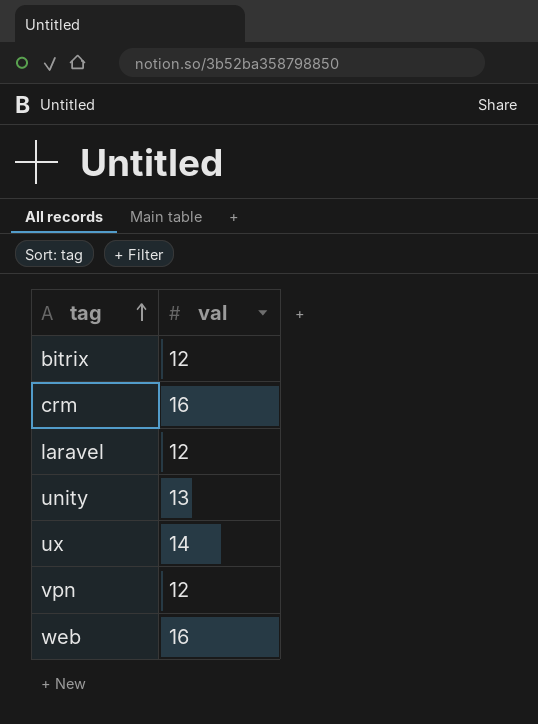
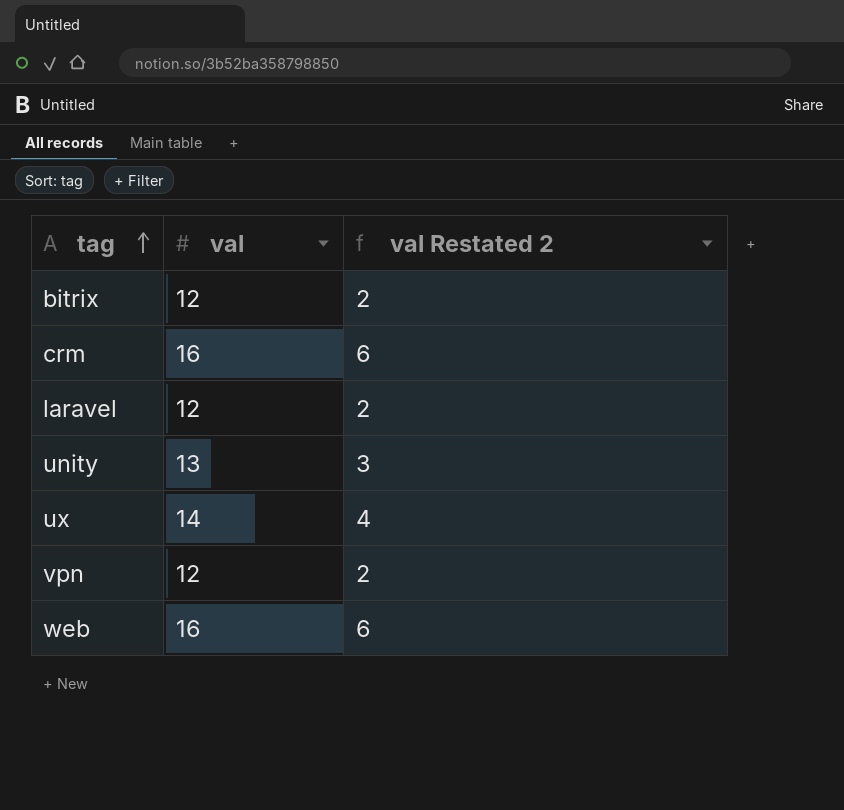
column val Restated 2 | formula: none -> [val] - 10

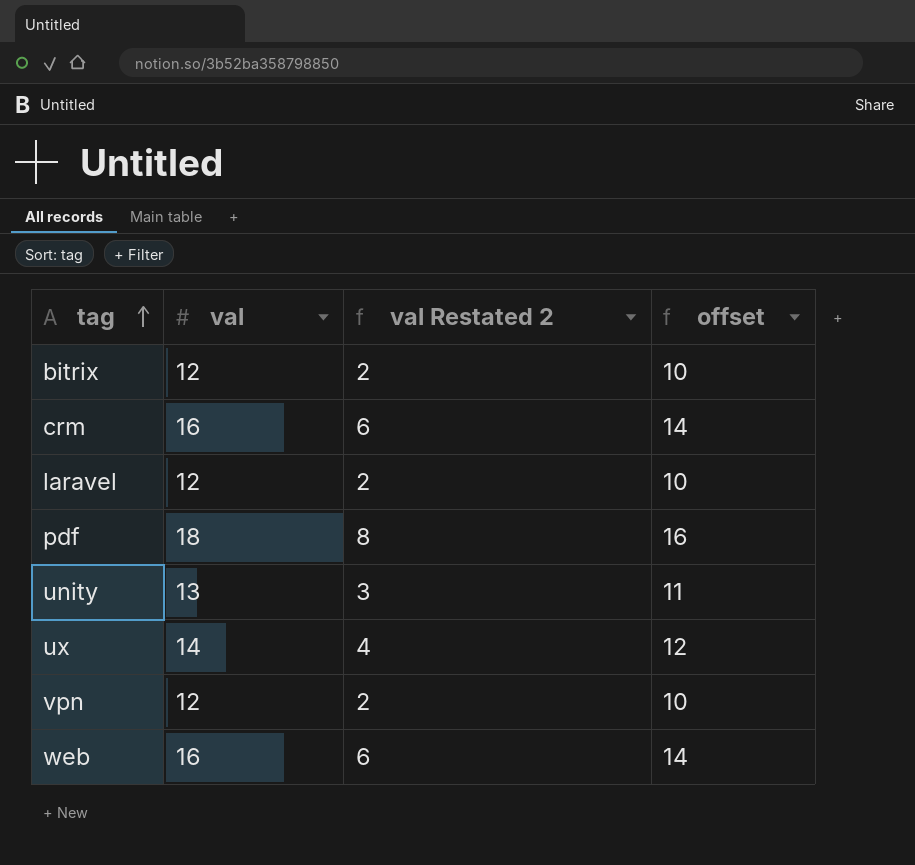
column offset | formula: none -> [val] - 2
row pdf: none -> 18 | 8 | 16

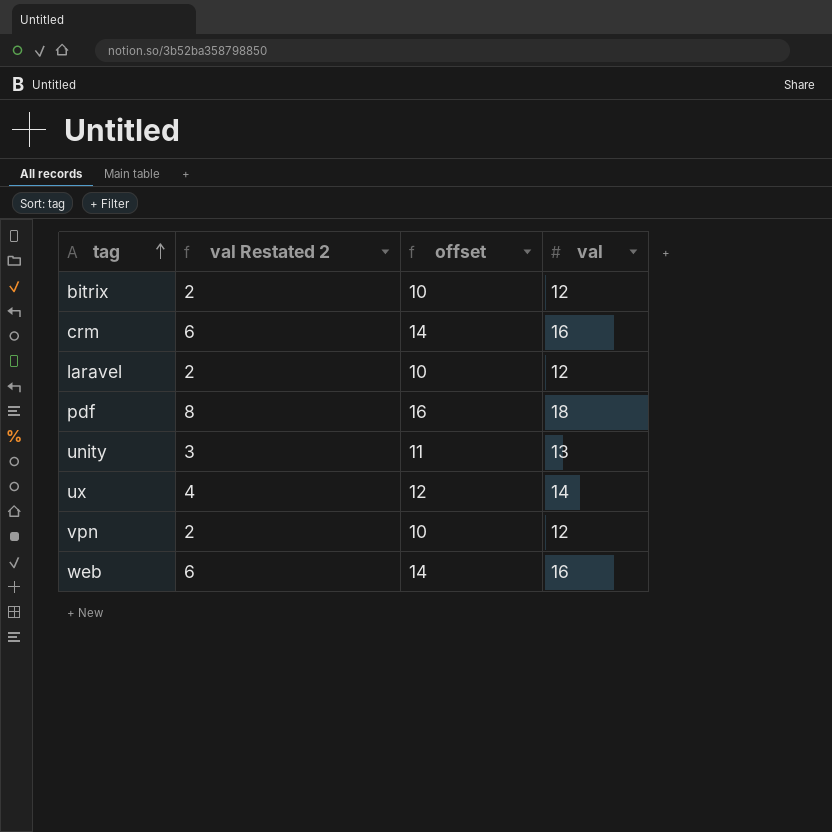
column val | position: 2 -> 4

